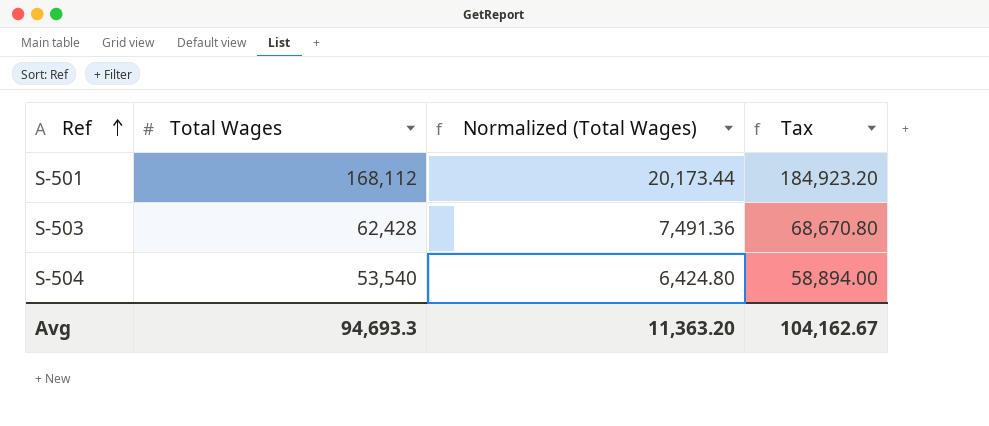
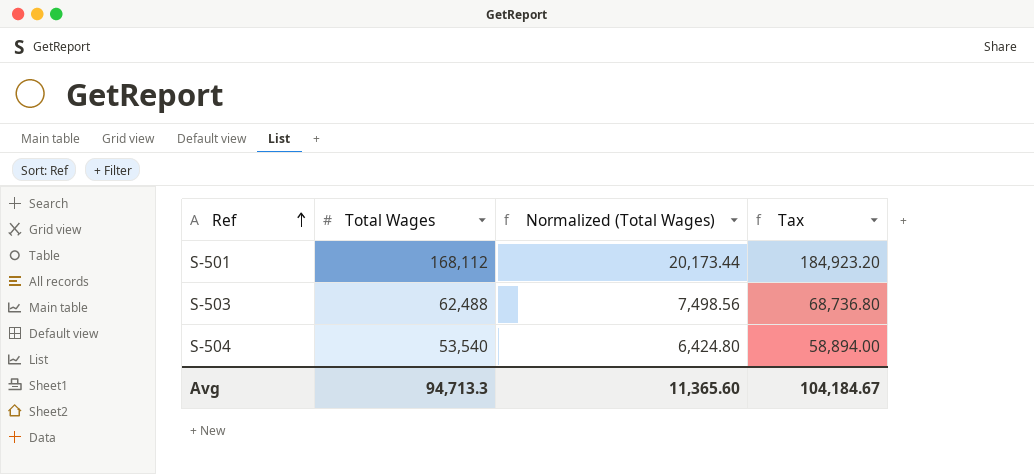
S-503 | Total Wages: 62,428 -> 62,488
S-503 | Normalized (Total Wages): 7,491.36 -> 7,498.56
S-503 | Tax: 68,670.80 -> 68,736.80
Avg | Total Wages: 94,693.3 -> 94,713.3
Avg | Normalized (Total Wages): 11,363.20 -> 11,365.60
Avg | Tax: 104,162.67 -> 104,184.67

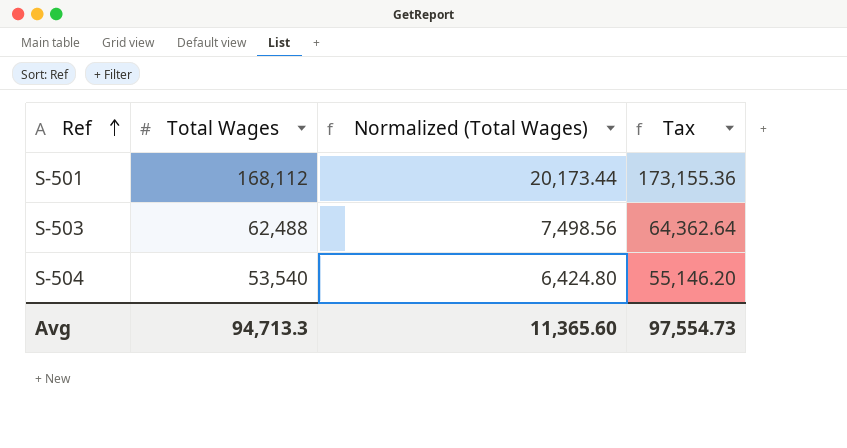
column Tax | formula: [Total Wages] * 1.1 -> [Total Wages] * 1.03
Avg | Tax: 104,184.67 -> 97,554.73

